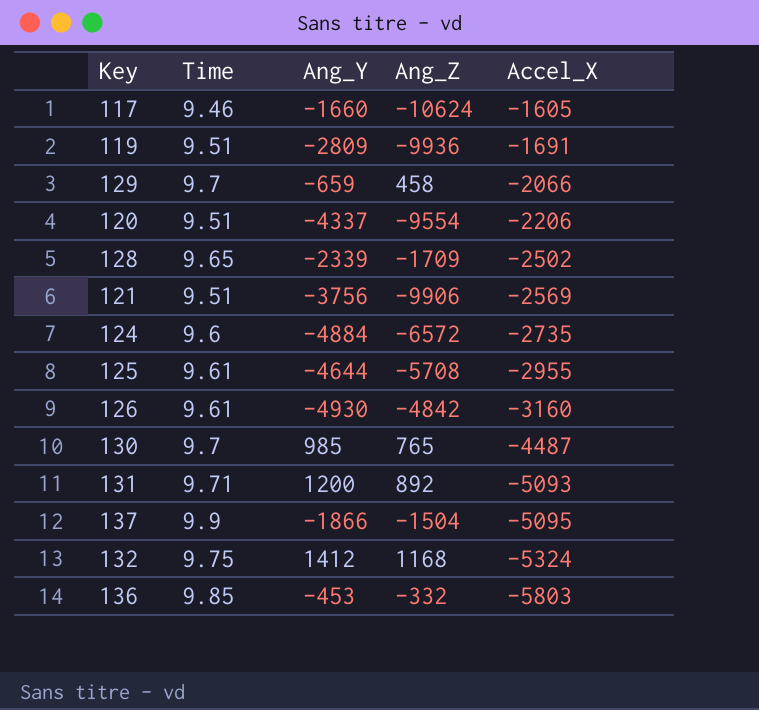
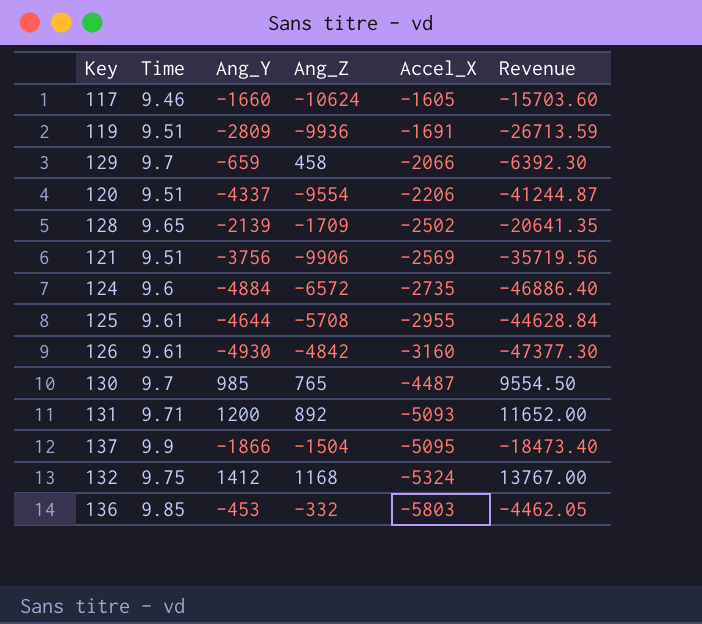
column Revenue | formula: none -> [Time] * [Ang_Y]
128 | Ang_Y: -2339 -> -2139

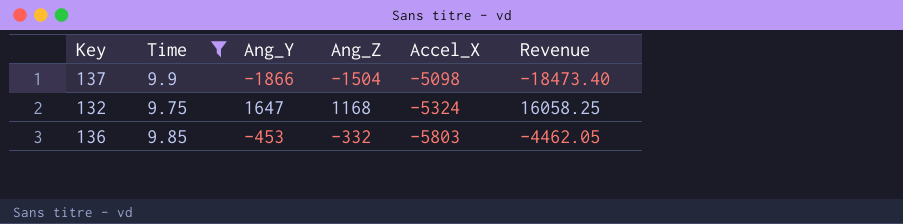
filter: none -> Time >= 9.75
137 | Accel_X: -5095 -> -5098
132 | Ang_Y: 1412 -> 1647
132 | Revenue: 13767.00 -> 16058.25

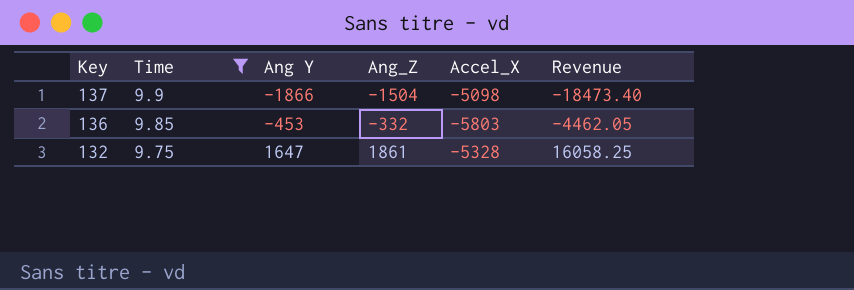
row order: Accel_X descending -> Key descending
column name: Ang_Y -> Ang Y
132 | Ang_Z: 1168 -> 1861
132 | Accel_X: -5324 -> -5328

